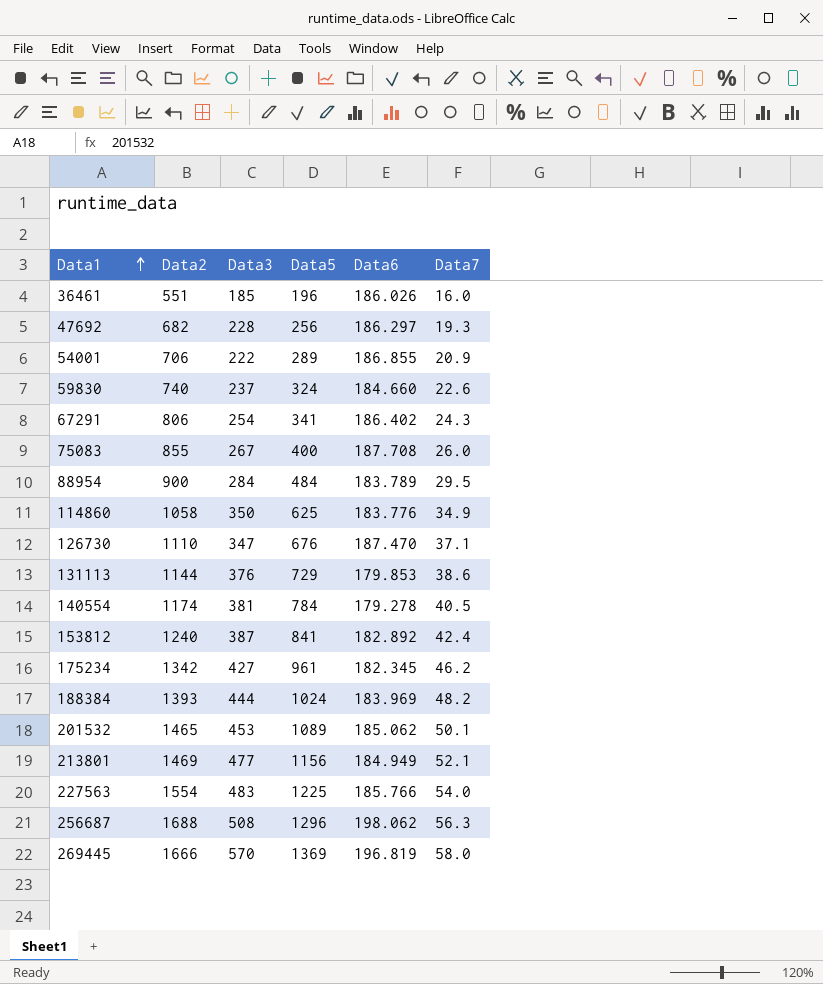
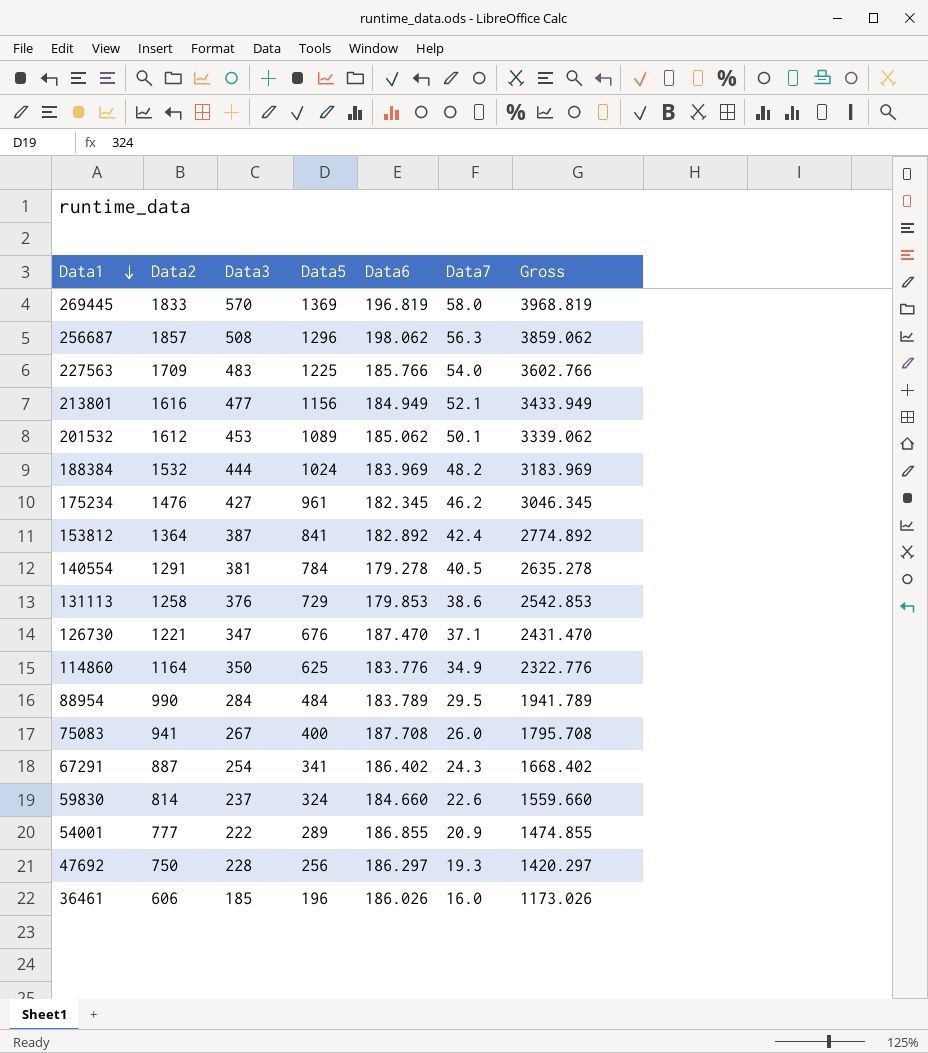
row order: Data1 ascending -> Data1 descending
column Gross | formula: none -> [Data2] + [Data3] + [Data5] + [Data6]
269445 | Data2: 1666 -> 1833
256687 | Data2: 1688 -> 1857
227563 | Data2: 1554 -> 1709
213801 | Data2: 1469 -> 1616
201532 | Data2: 1465 -> 1612
188384 | Data2: 1393 -> 1532
175234 | Data2: 1342 -> 1476
153812 | Data2: 1240 -> 1364
140554 | Data2: 1174 -> 1291
131113 | Data2: 1144 -> 1258
126730 | Data2: 1110 -> 1221
114860 | Data2: 1058 -> 1164
88954 | Data2: 900 -> 990
75083 | Data2: 855 -> 941
67291 | Data2: 806 -> 887
59830 | Data2: 740 -> 814
54001 | Data2: 706 -> 777
47692 | Data2: 682 -> 750
36461 | Data2: 551 -> 606

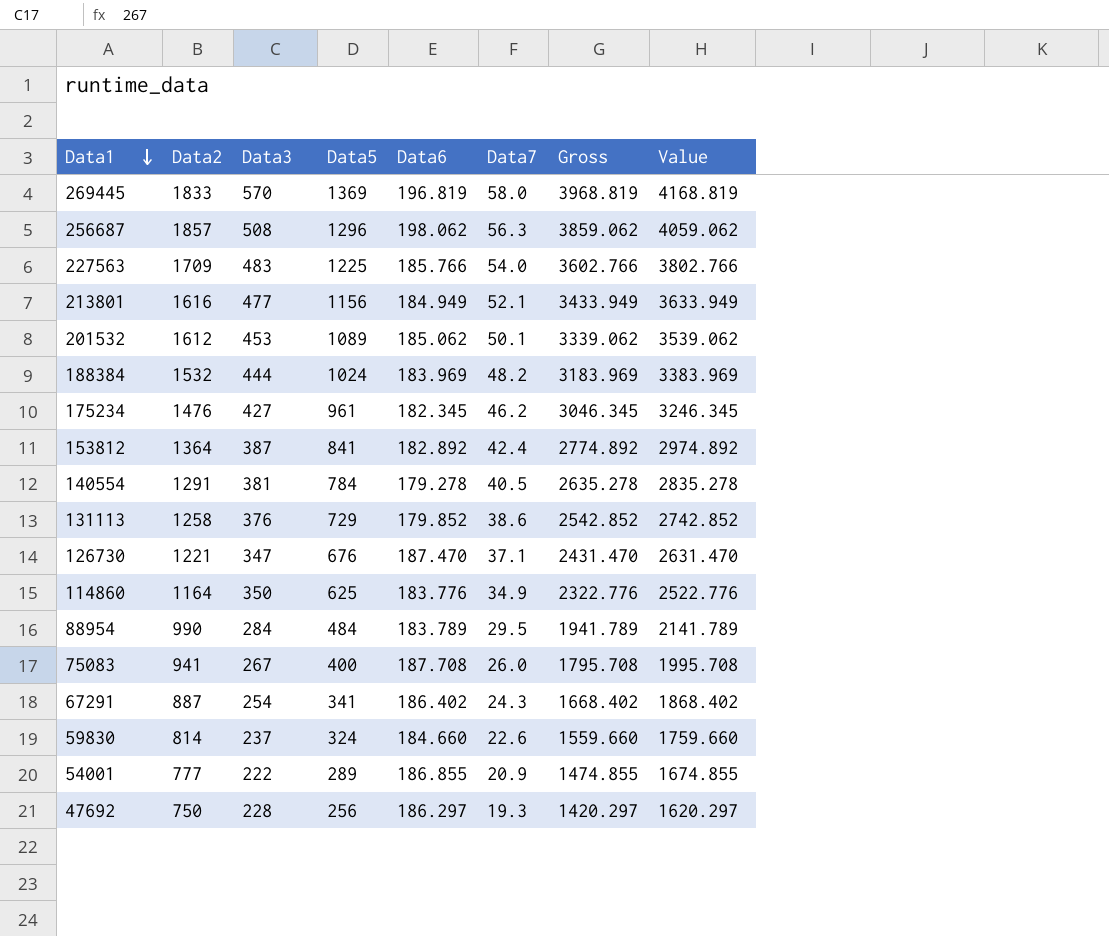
column Value | formula: none -> [Gross] + 200
row 36461: 606 | 185 | 196 | 186.026 | 16.0 | 1173.026 -> none
131113 | Data6: 179.853 -> 179.852
131113 | Gross: 2542.853 -> 2542.852

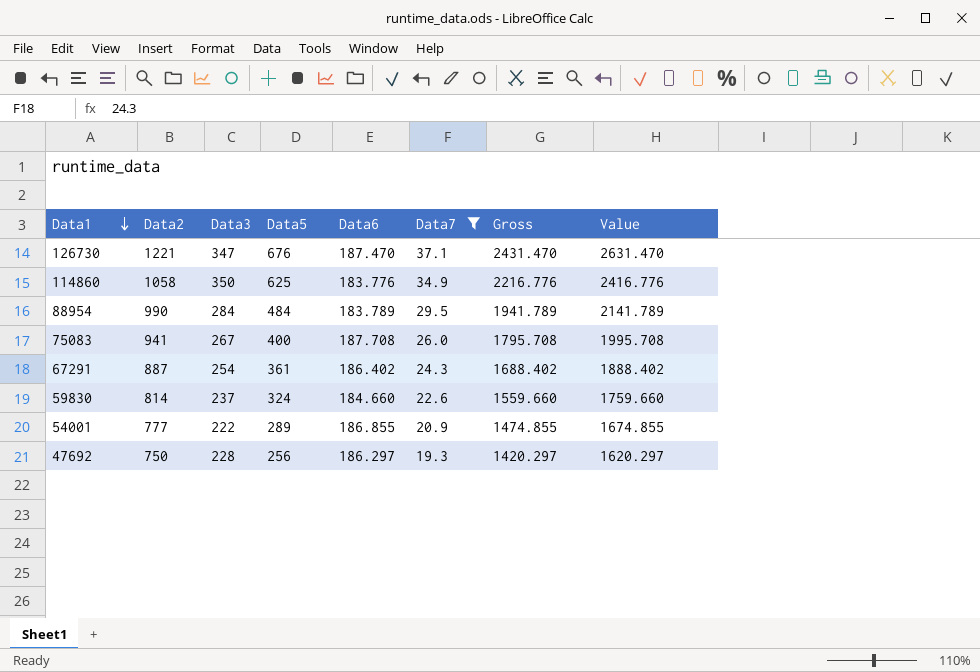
filter: none -> Data7 <= 37.1
114860 | Data2: 1164 -> 1058
114860 | Gross: 2322.776 -> 2216.776
114860 | Value: 2522.776 -> 2416.776
67291 | Data5: 341 -> 361
67291 | Gross: 1668.402 -> 1688.402
67291 | Value: 1868.402 -> 1888.402

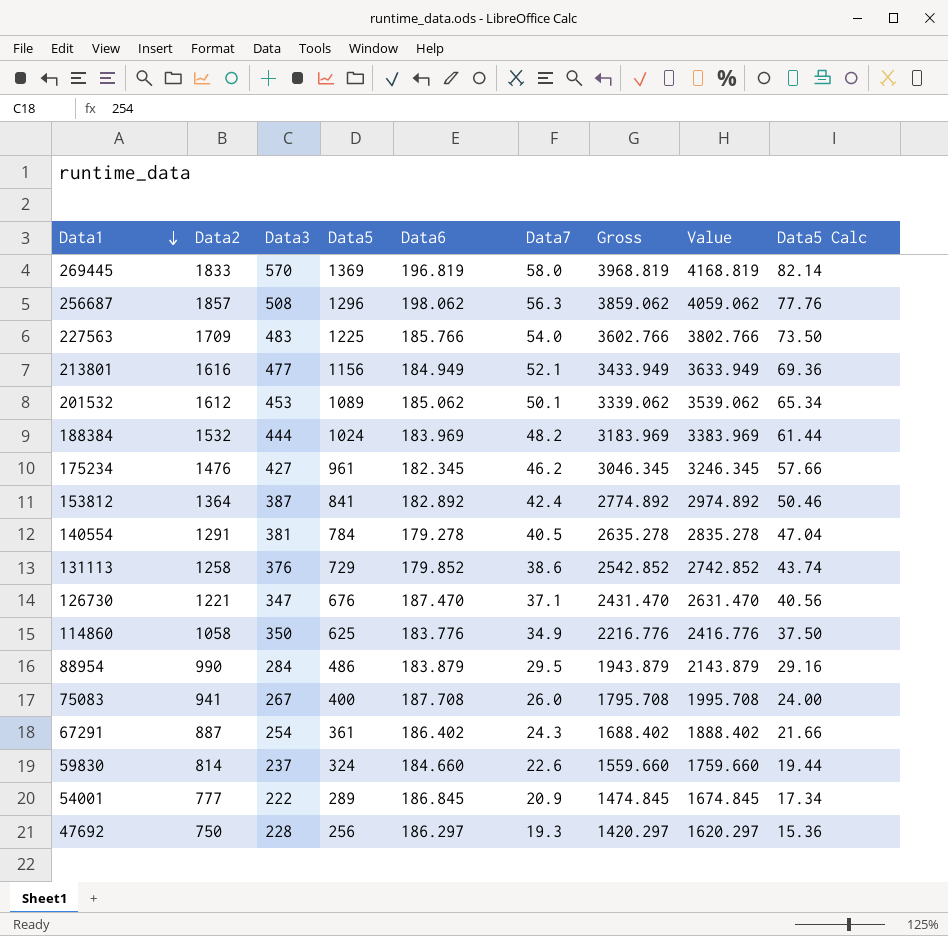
filter: Data7 <= 37.1 -> none
column Data5 Calc | formula: none -> [Data5] * 0.06
88954 | Data5: 484 -> 486
88954 | Data6: 183.789 -> 183.879
88954 | Gross: 1941.789 -> 1943.879
88954 | Value: 2141.789 -> 2143.879
54001 | Data6: 186.855 -> 186.845
54001 | Gross: 1474.855 -> 1474.845
54001 | Value: 1674.855 -> 1674.845

